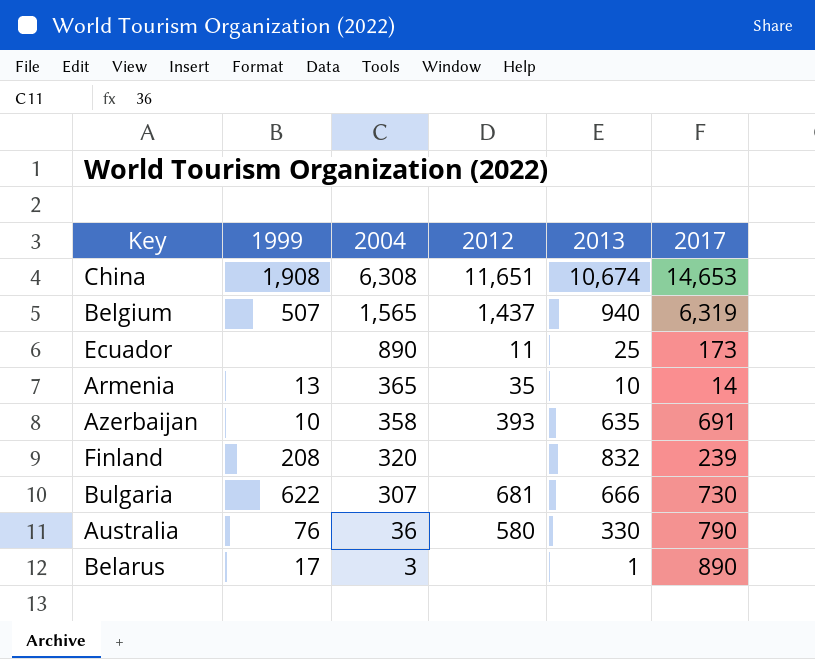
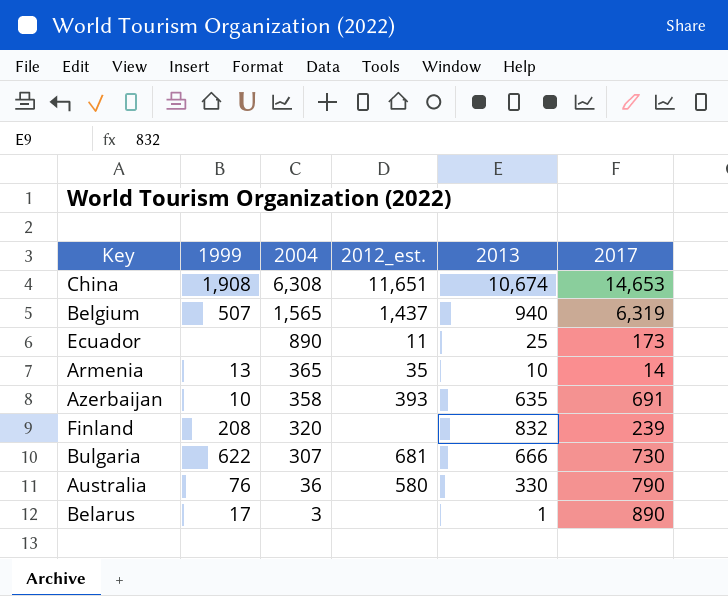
column name: 2012 -> 2012_est.

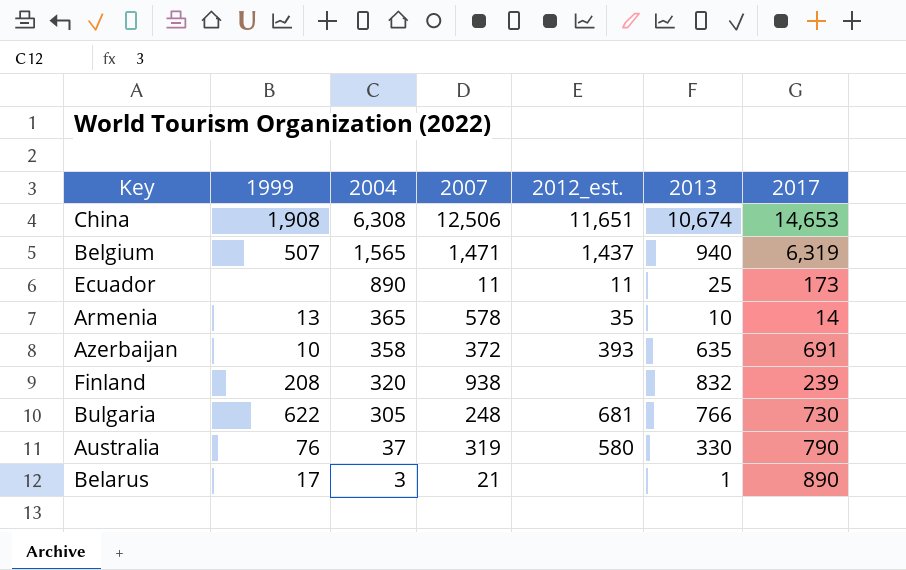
column 2007 | position: none -> 4
Bulgaria | 2004: 307 -> 305
Bulgaria | 2013: 666 -> 766
Australia | 2004: 36 -> 37

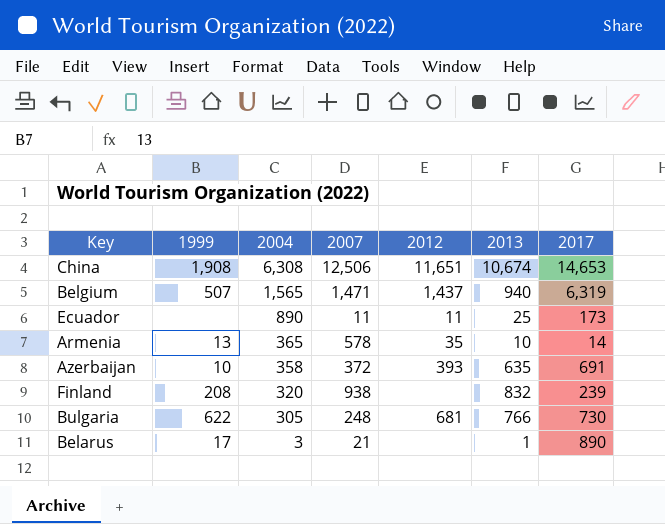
column name: 2012_est. -> 2012
row Australia: 76 | 37 | 319 | 580 | 330 | 790 -> none

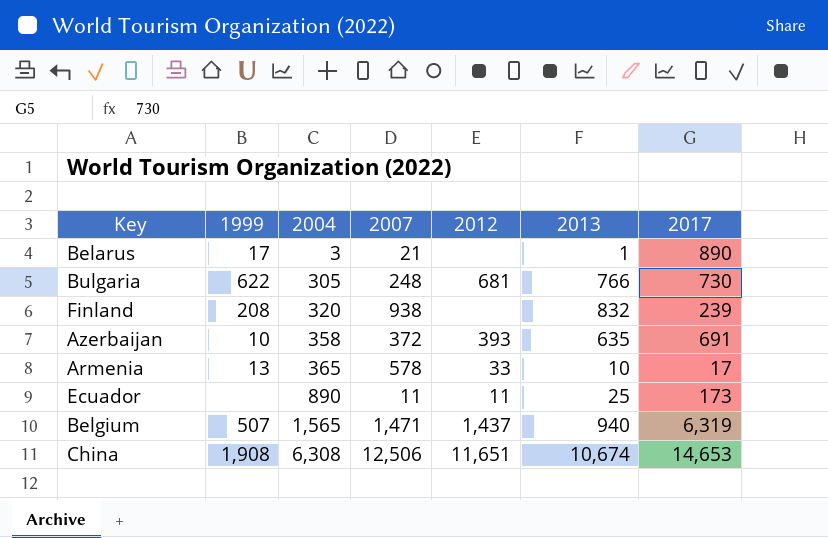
row order: 2004 descending -> 2004 ascending
Armenia | 2012: 35 -> 33
Armenia | 2017: 14 -> 17

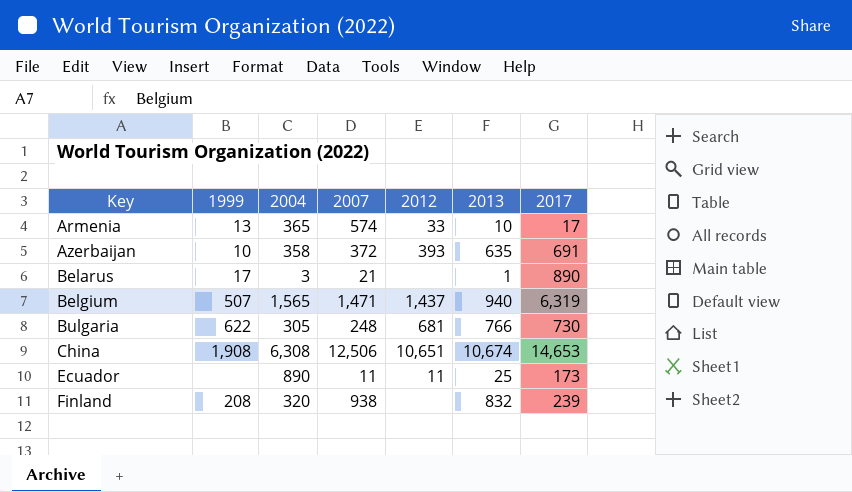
row order: 2004 ascending -> Key ascending
Armenia | 2007: 578 -> 574
China | 2012: 11,651 -> 10,651

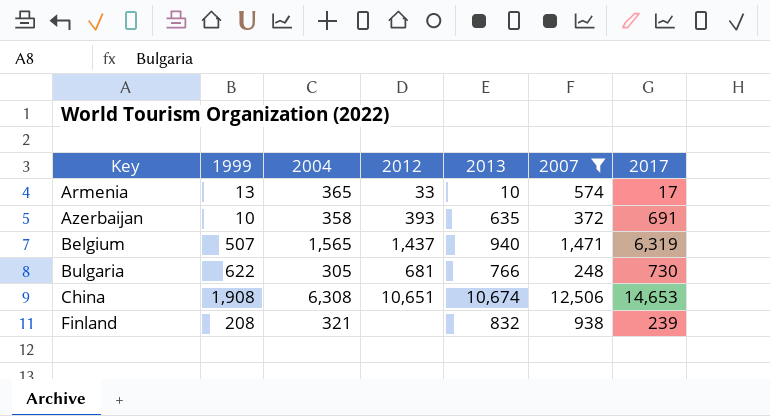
filter: none -> 2007 >= 248
column 2007 | position: 4 -> 6
Finland | 2004: 320 -> 321

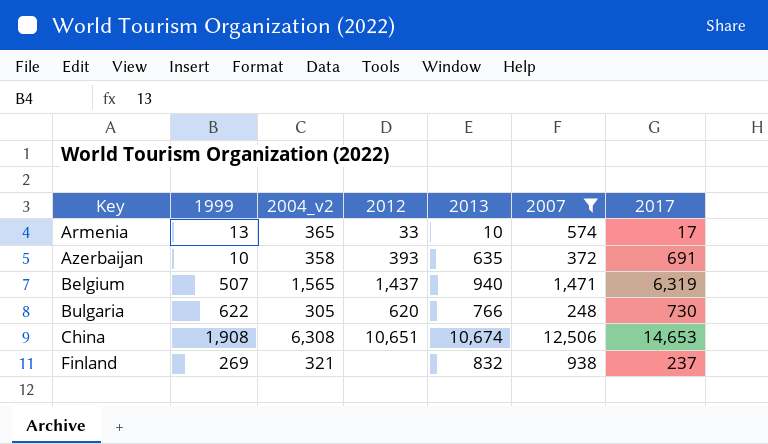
column name: 2004 -> 2004_v2
Bulgaria | 2012: 681 -> 620
Finland | 1999: 208 -> 269
Finland | 2017: 239 -> 237

